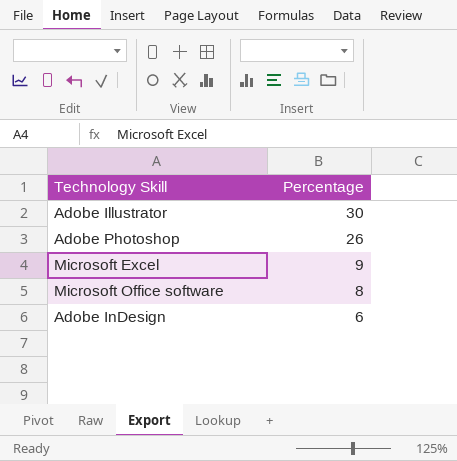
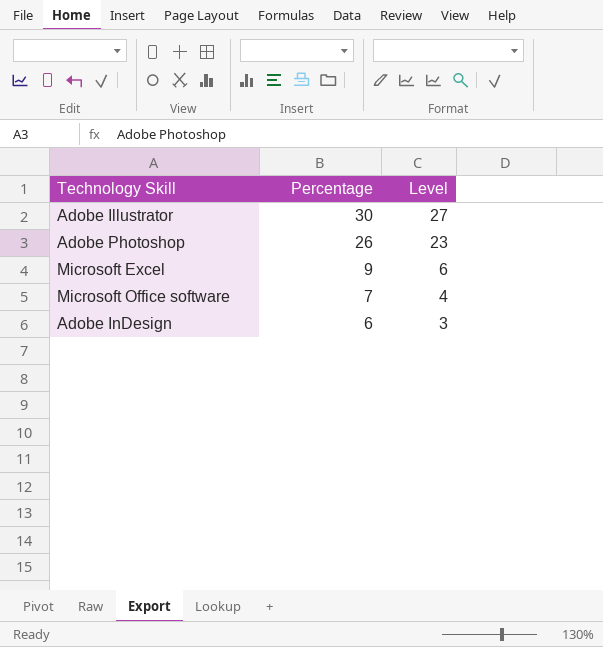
column Level | formula: none -> [Percentage] - 3
Microsoft Office software | Percentage: 8 -> 7

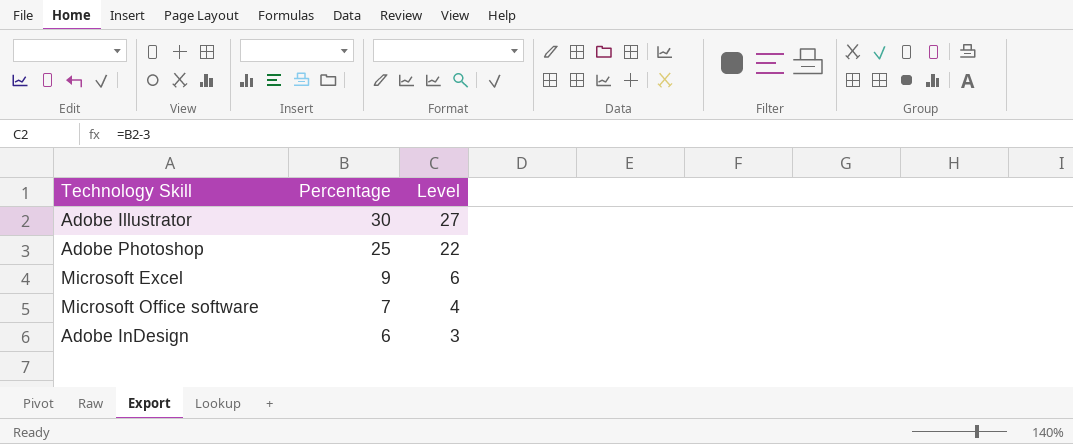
Adobe Photoshop | Percentage: 26 -> 25
Adobe Photoshop | Level: 23 -> 22

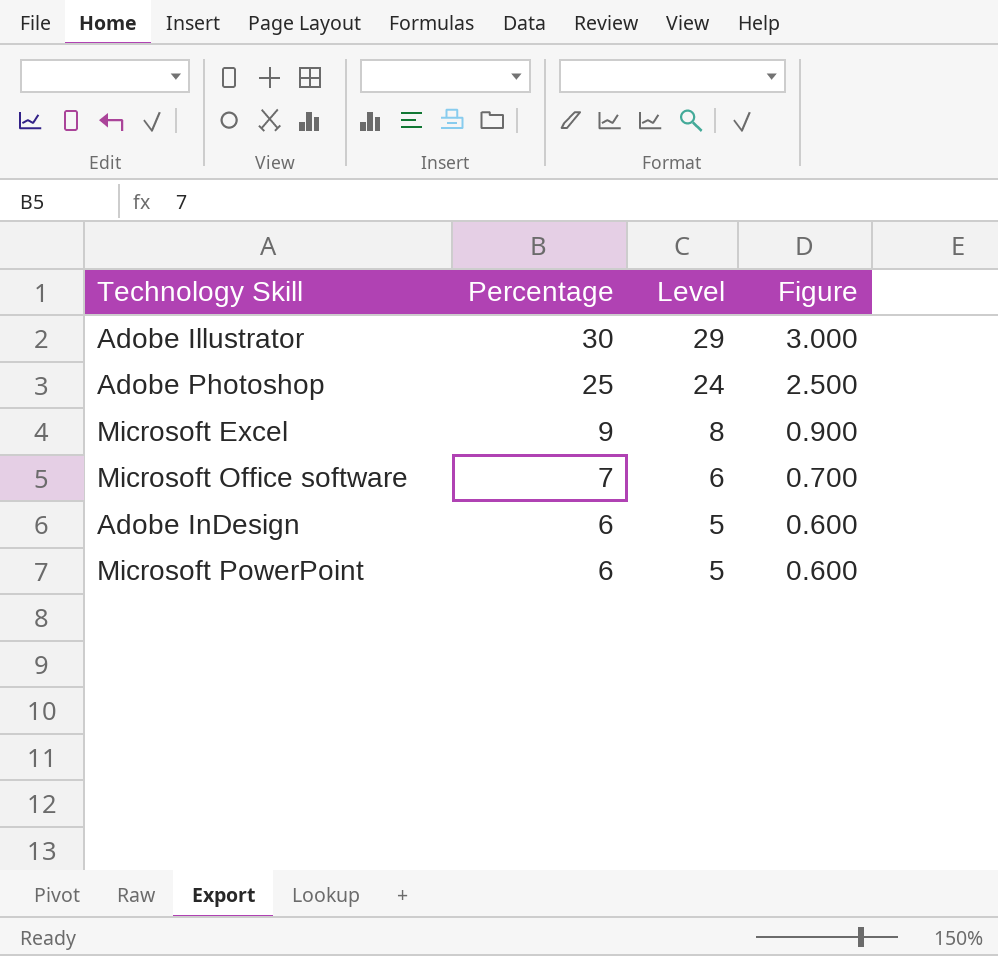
column Level | formula: [Percentage] - 3 -> [Percentage] - 1
column Figure | formula: none -> [Percentage] * 0.1
row Microsoft PowerPoint: none -> 6 | 5 | 0.600

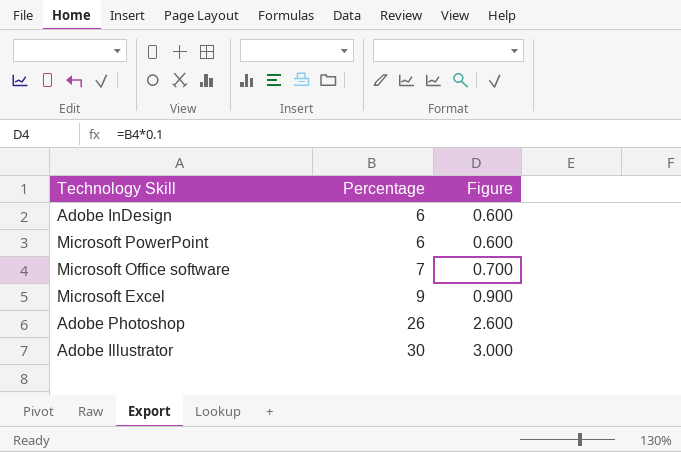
row order: Percentage descending -> Percentage ascending
column Level | formula: [Percentage] - 1 -> none
Adobe Photoshop | Percentage: 25 -> 26
Adobe Photoshop | Figure: 2.500 -> 2.600

